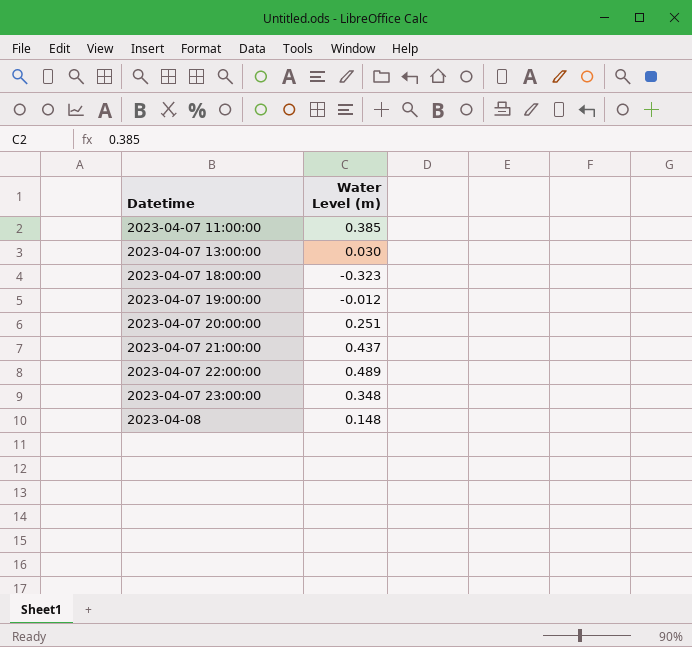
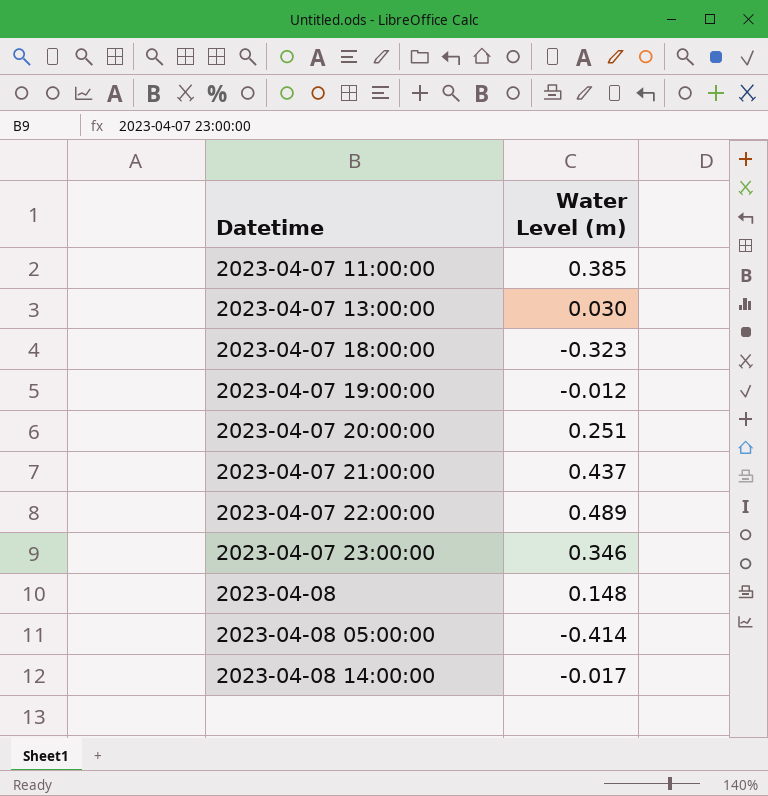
2023-04-07 23:00:00 | Water Level (m): 0.348 -> 0.346
row 2023-04-08 05:00:00: none -> -0.414
row 2023-04-08 14:00:00: none -> -0.017

